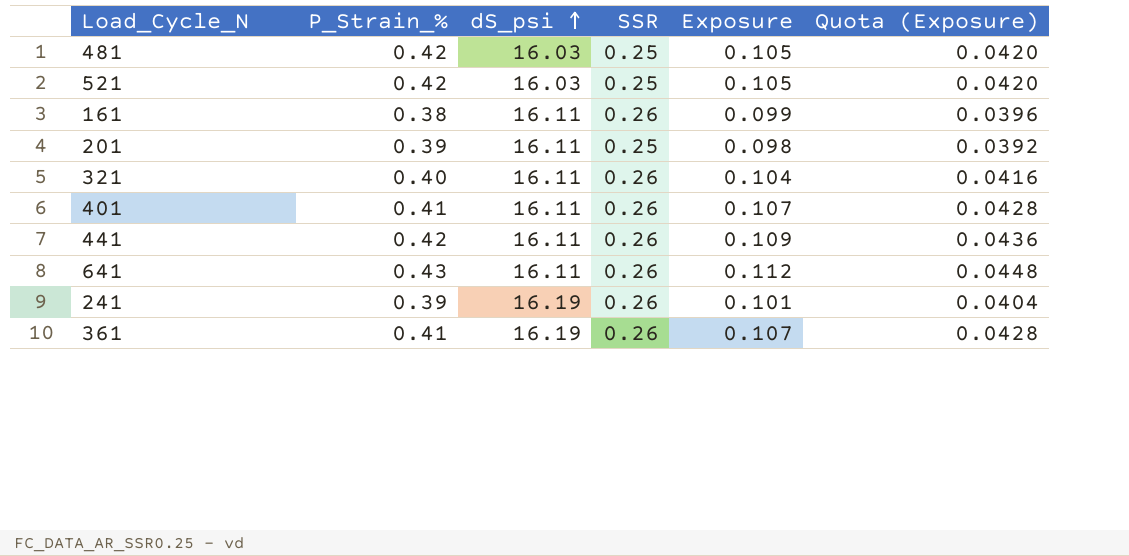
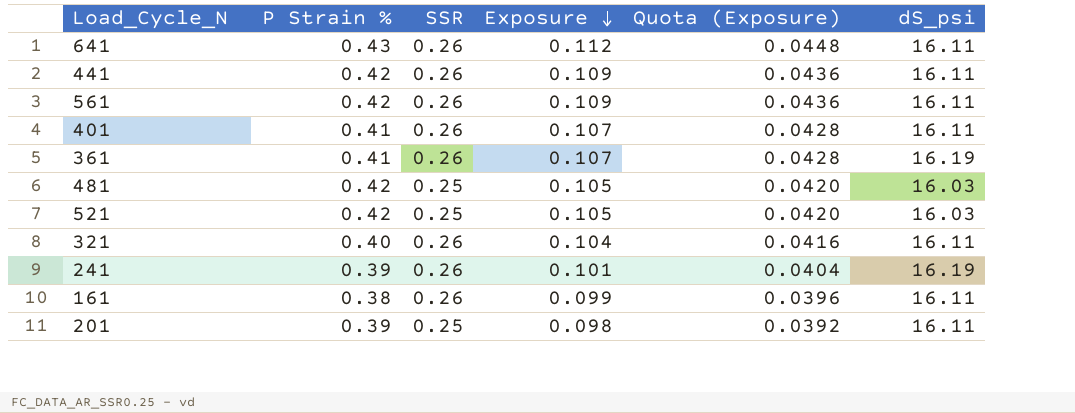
row order: dS_psi ascending -> Exposure descending
column name: P_Strain_% -> P Strain %
column dS_psi | position: 3 -> 6
row 561: none -> 0.42 | 0.26 | 0.109 | 0.0436 | 16.11

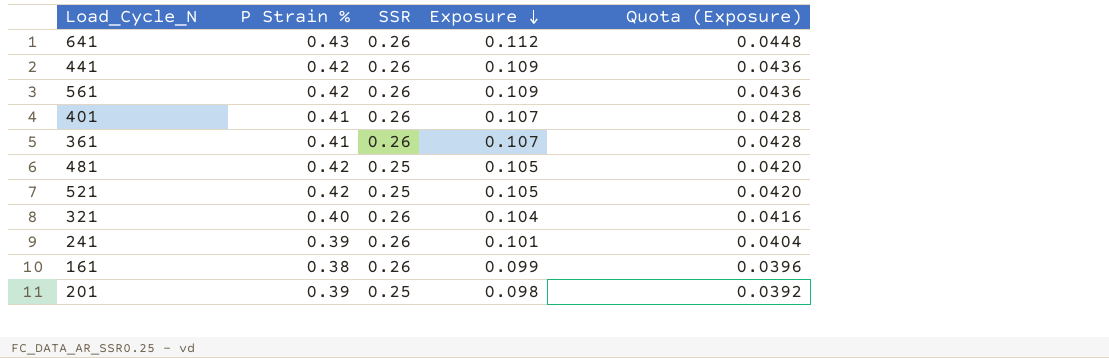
column dS_psi | position: 6 -> none

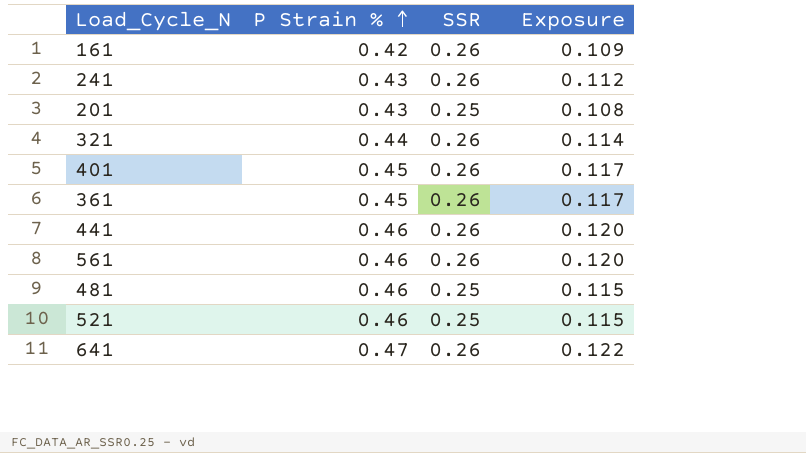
row order: Exposure descending -> P Strain % ascending
column Quota (Exposure) | formula: [Exposure] * 0.4 -> none
161 | P Strain %: 0.38 -> 0.42
161 | Exposure: 0.099 -> 0.109
241 | P Strain %: 0.39 -> 0.43
241 | Exposure: 0.101 -> 0.112
201 | P Strain %: 0.39 -> 0.43
201 | Exposure: 0.098 -> 0.108
321 | P Strain %: 0.40 -> 0.44
321 | Exposure: 0.104 -> 0.114
401 | P Strain %: 0.41 -> 0.45
401 | Exposure: 0.107 -> 0.117
361 | P Strain %: 0.41 -> 0.45
361 | Exposure: 0.107 -> 0.117
441 | P Strain %: 0.42 -> 0.46
441 | Exposure: 0.109 -> 0.120
561 | P Strain %: 0.42 -> 0.46
561 | Exposure: 0.109 -> 0.120
481 | P Strain %: 0.42 -> 0.46
481 | Exposure: 0.105 -> 0.115
521 | P Strain %: 0.42 -> 0.46
521 | Exposure: 0.105 -> 0.115
641 | P Strain %: 0.43 -> 0.47
641 | Exposure: 0.112 -> 0.122

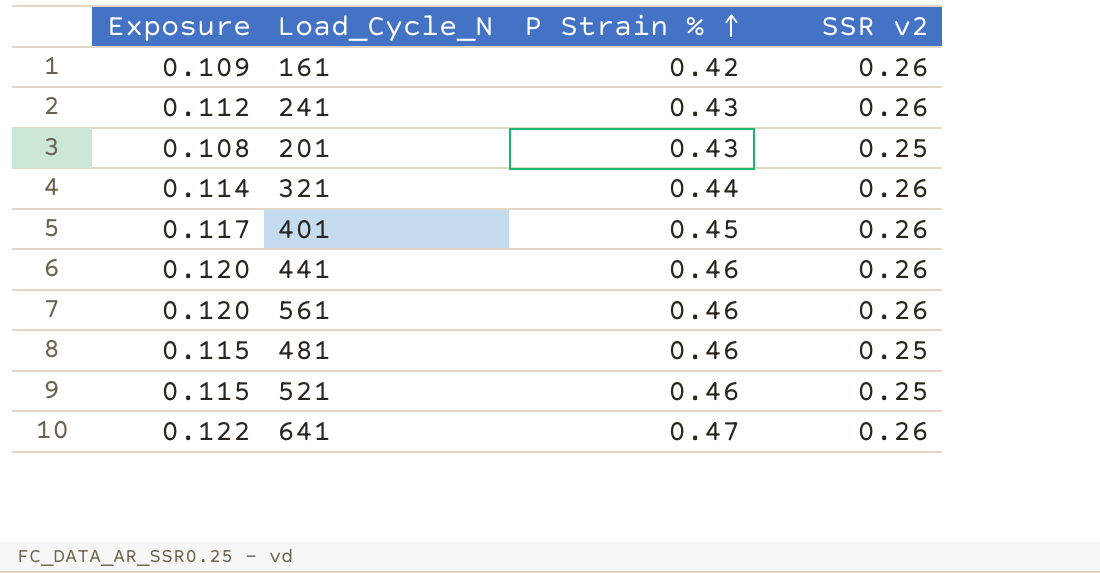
column Exposure | position: 4 -> 1
column name: SSR -> SSR v2
row 361: 0.45 | 0.26 | 0.117 -> none

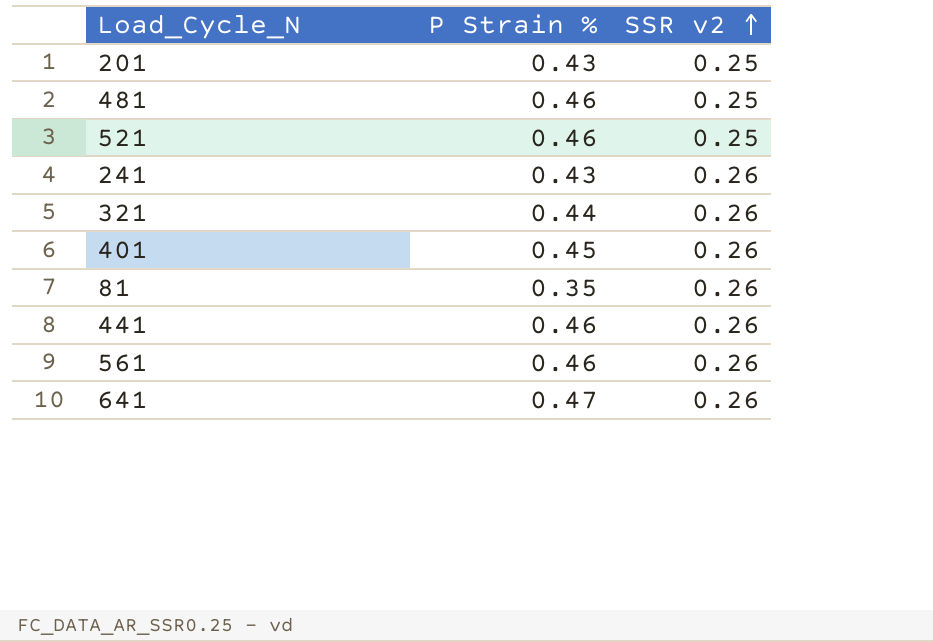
row order: P Strain % ascending -> SSR v2 ascending
column Exposure | formula: [P Strain %] * [SSR v2] -> none
row 161: 0.109 | 0.42 | 0.26 -> none
row 81: none -> 0.35 | 0.26

